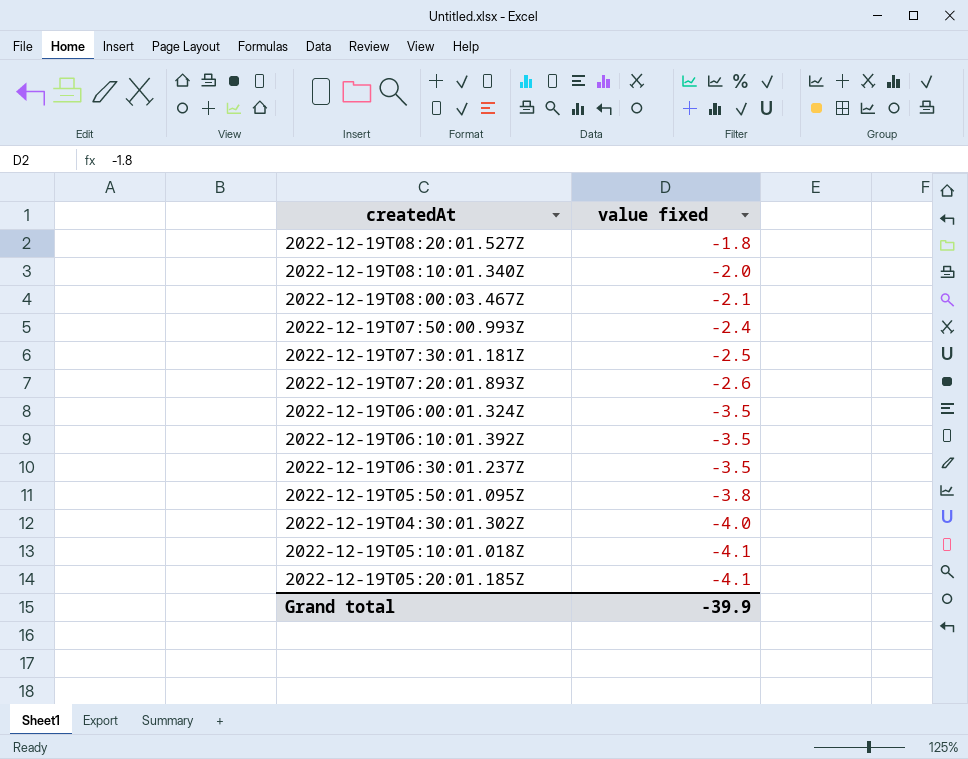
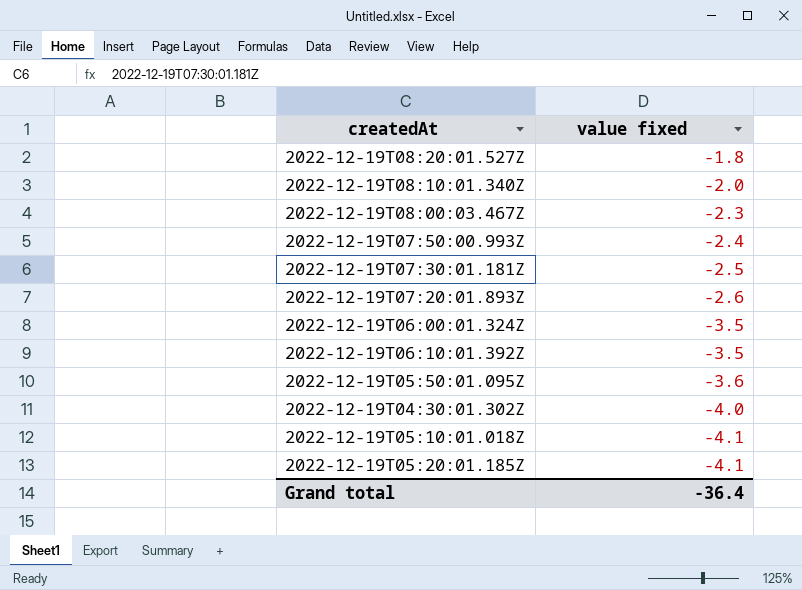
row 2022-12-19T06:30:01.237Z: -3.5 -> none
2022-12-19T08:00:03.467Z | value fixed: -2.1 -> -2.3
2022-12-19T05:50:01.095Z | value fixed: -3.8 -> -3.6
Grand total | value fixed: -39.9 -> -36.4

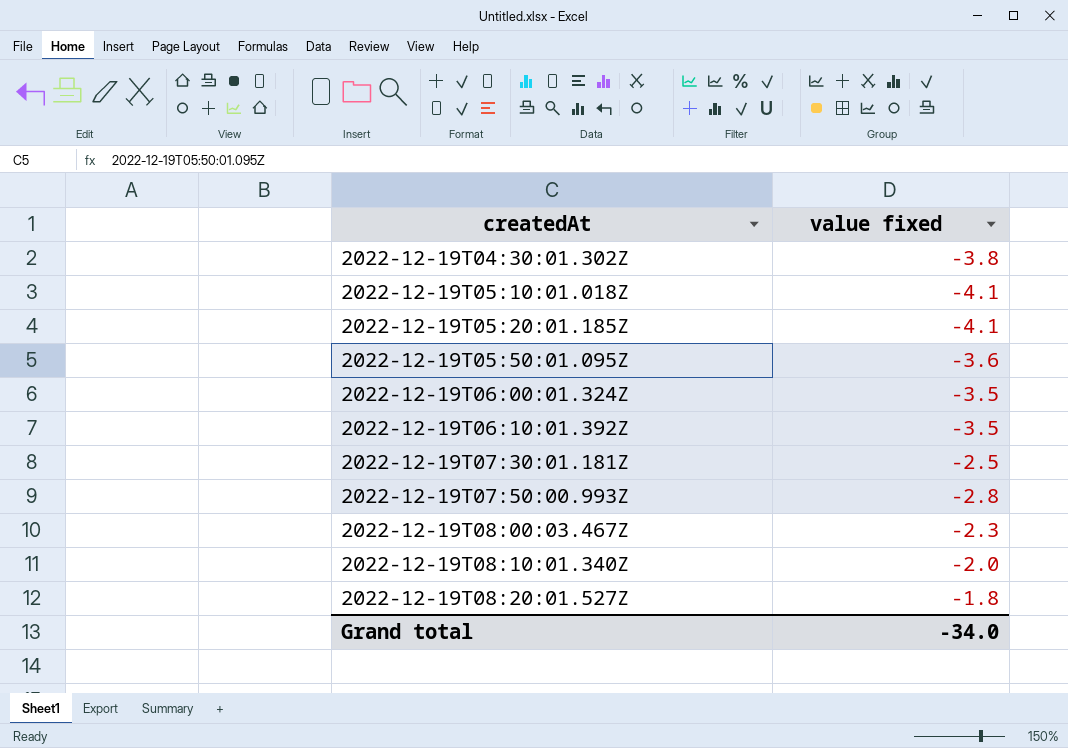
row order: value fixed descending -> createdAt ascending
row 2022-12-19T07:20:01.893Z: -2.6 -> none
2022-12-19T04:30:01.302Z | value fixed: -4.0 -> -3.8
2022-12-19T07:50:00.993Z | value fixed: -2.4 -> -2.8
Grand total | value fixed: -36.4 -> -34.0

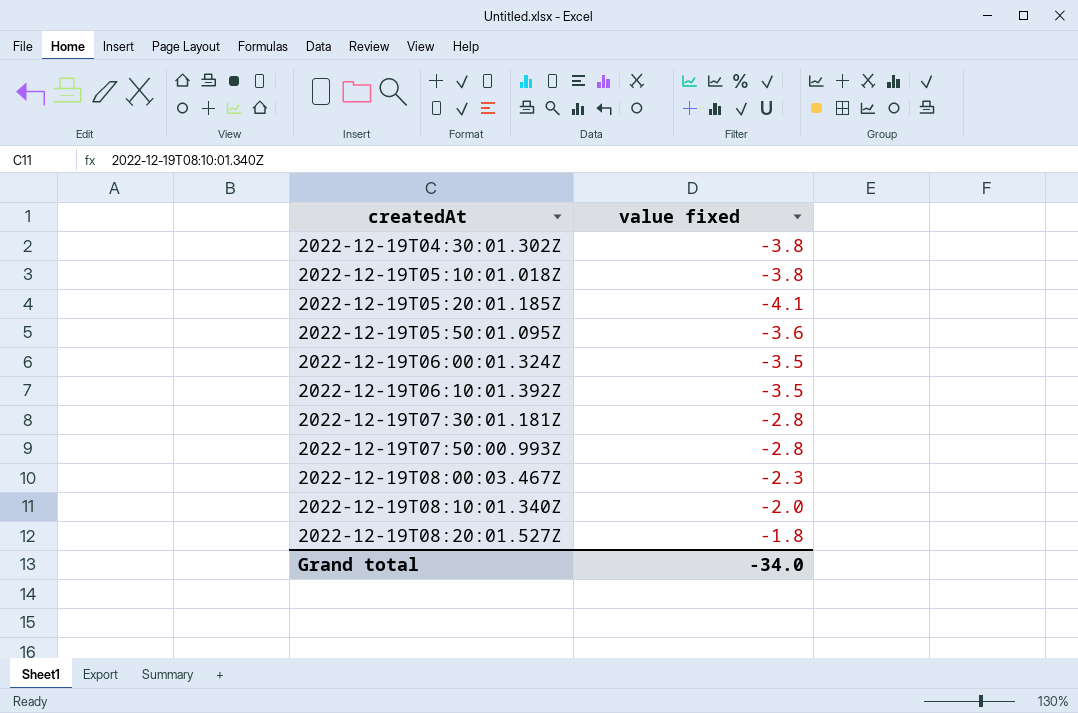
2022-12-19T05:10:01.018Z | value fixed: -4.1 -> -3.8
2022-12-19T07:30:01.181Z | value fixed: -2.5 -> -2.8

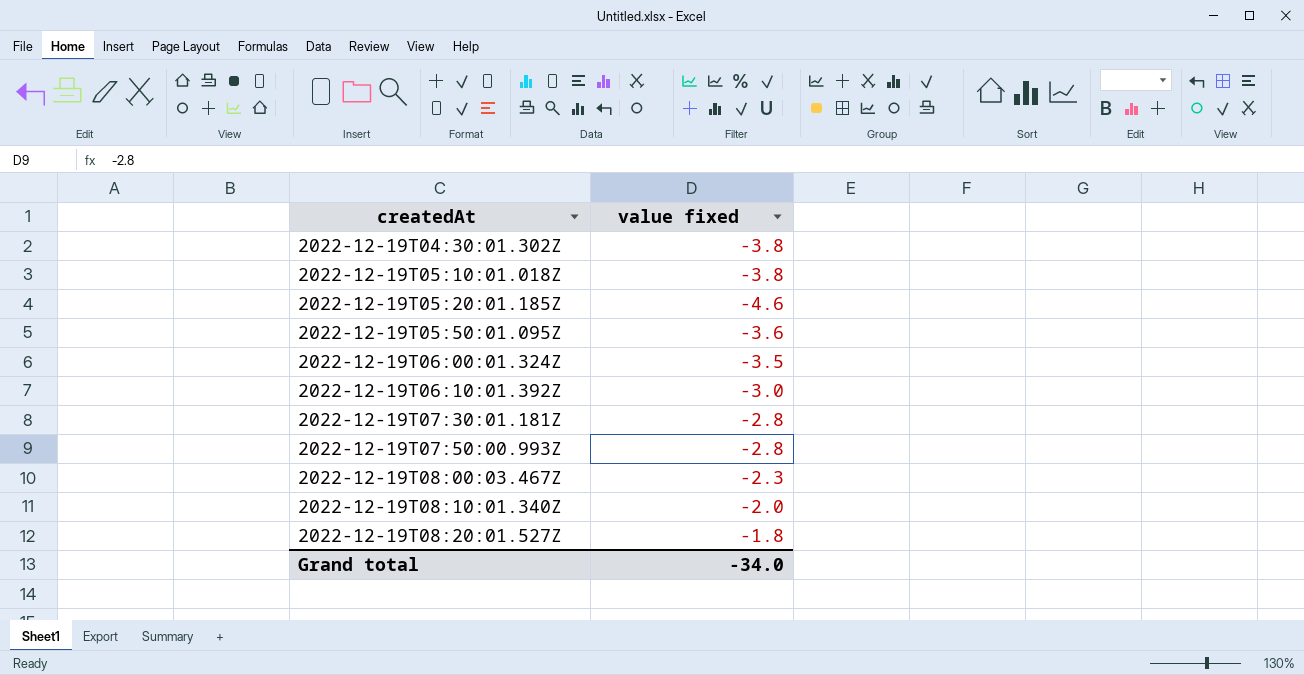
2022-12-19T05:20:01.185Z | value fixed: -4.1 -> -4.6
2022-12-19T06:10:01.392Z | value fixed: -3.5 -> -3.0

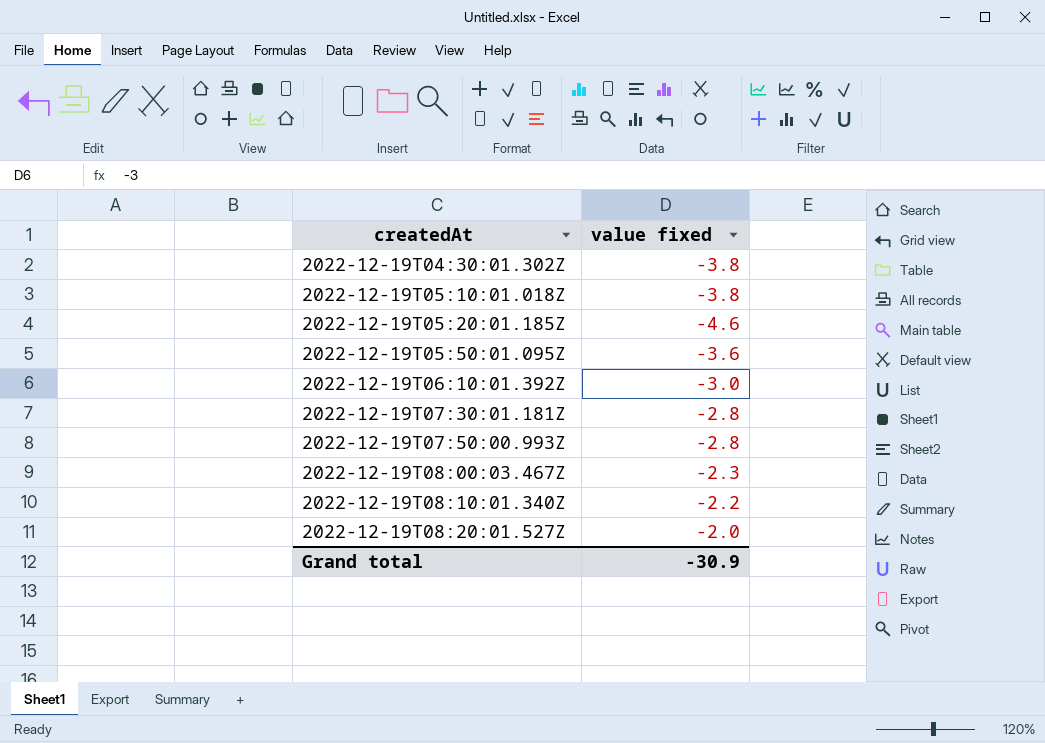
row 2022-12-19T06:00:01.324Z: -3.5 -> none
2022-12-19T08:10:01.340Z | value fixed: -2.0 -> -2.2
2022-12-19T08:20:01.527Z | value fixed: -1.8 -> -2.0
Grand total | value fixed: -34.0 -> -30.9

